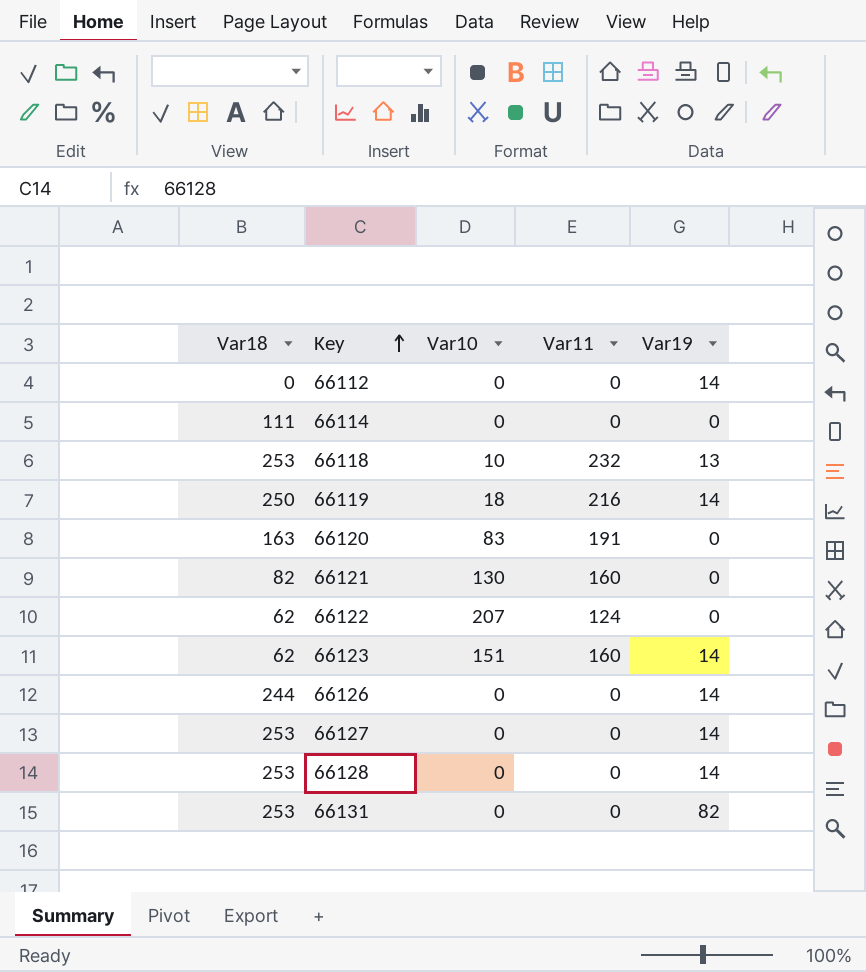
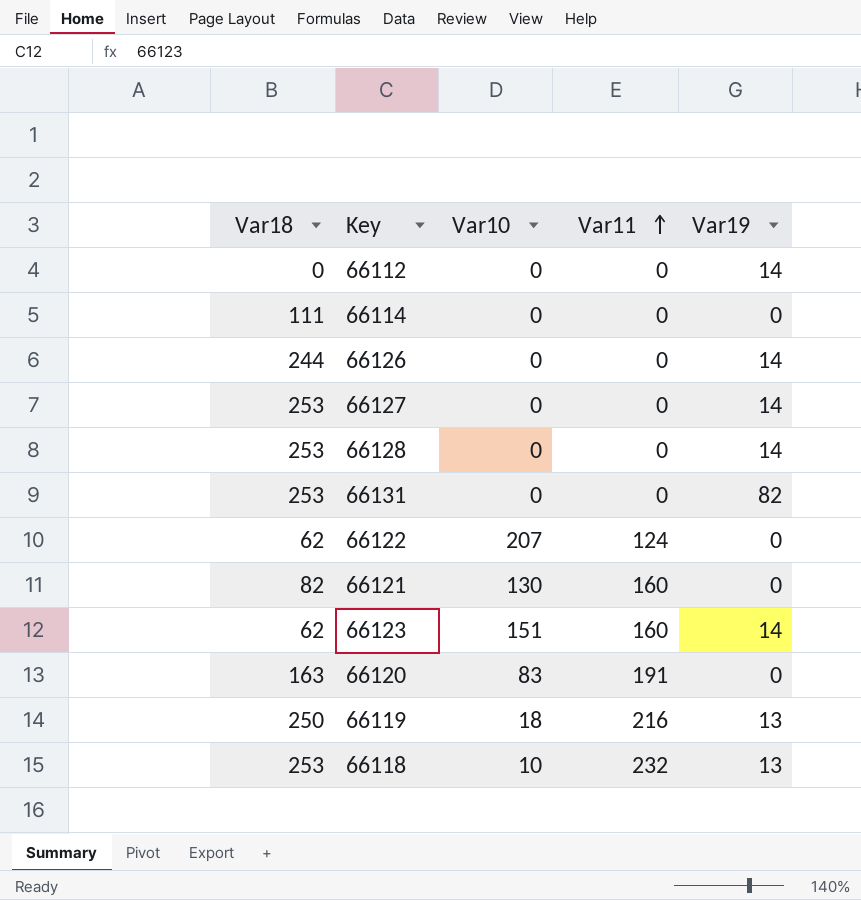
row order: Key ascending -> Var11 ascending
66119 | Var19: 14 -> 13

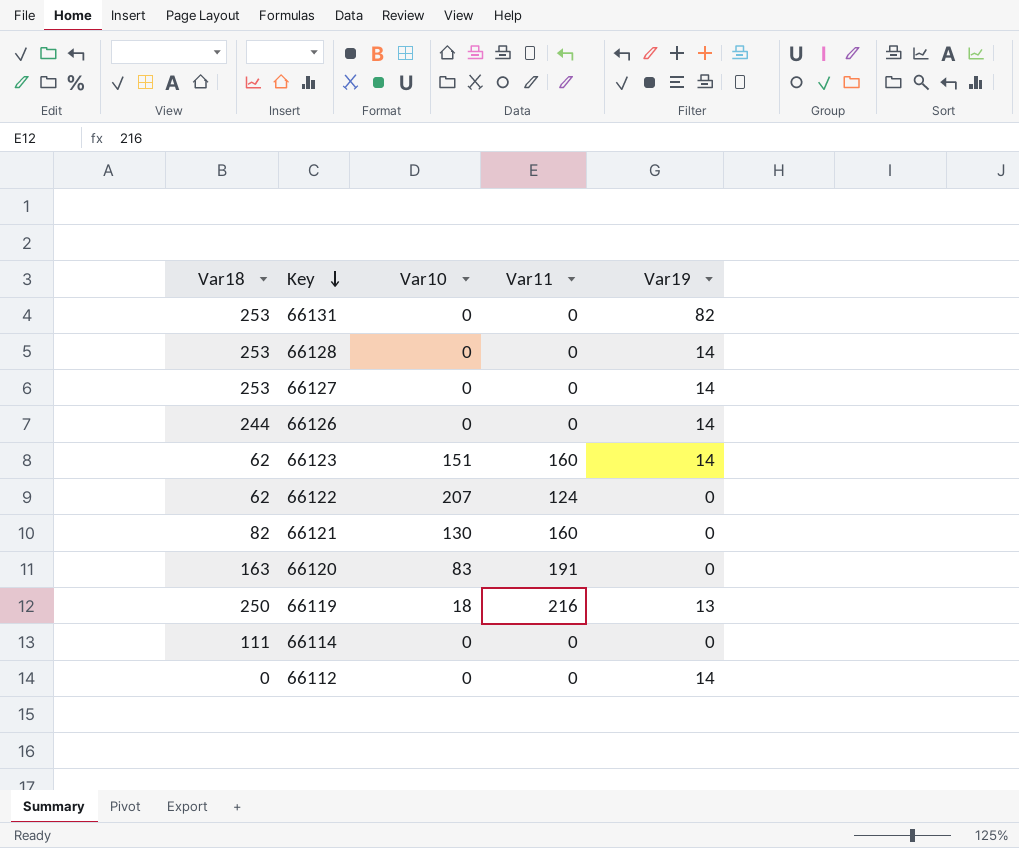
row order: Var11 ascending -> Key descending
row 66118: 253 | 10 | 232 | 13 -> none

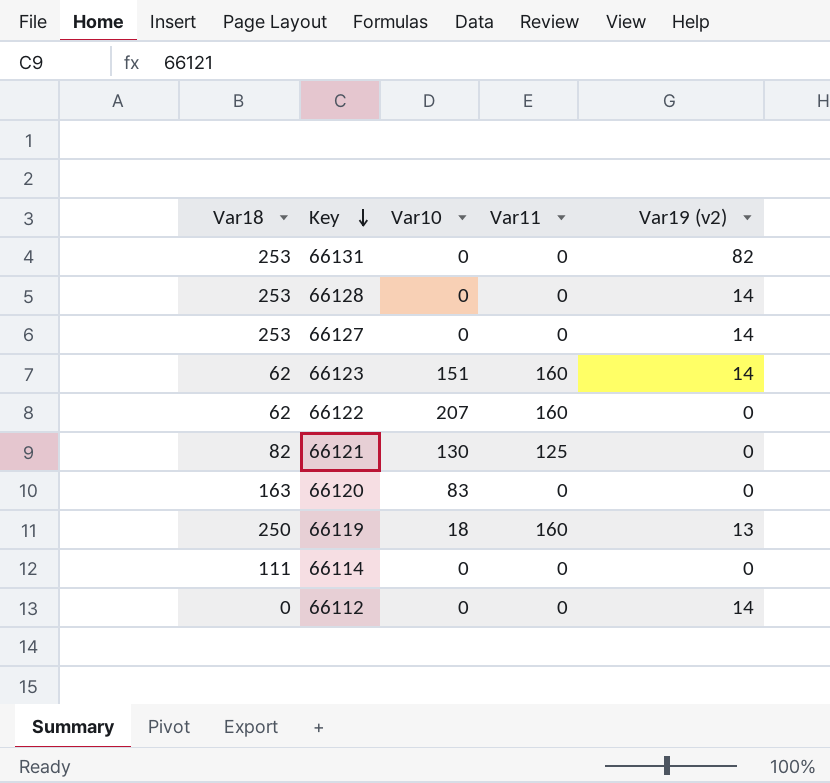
column name: Var19 -> Var19 (v2)
row 66126: 244 | 0 | 0 | 14 -> none
66122 | Var11: 124 -> 160
66121 | Var11: 160 -> 125
66120 | Var11: 191 -> 0
66119 | Var11: 216 -> 160

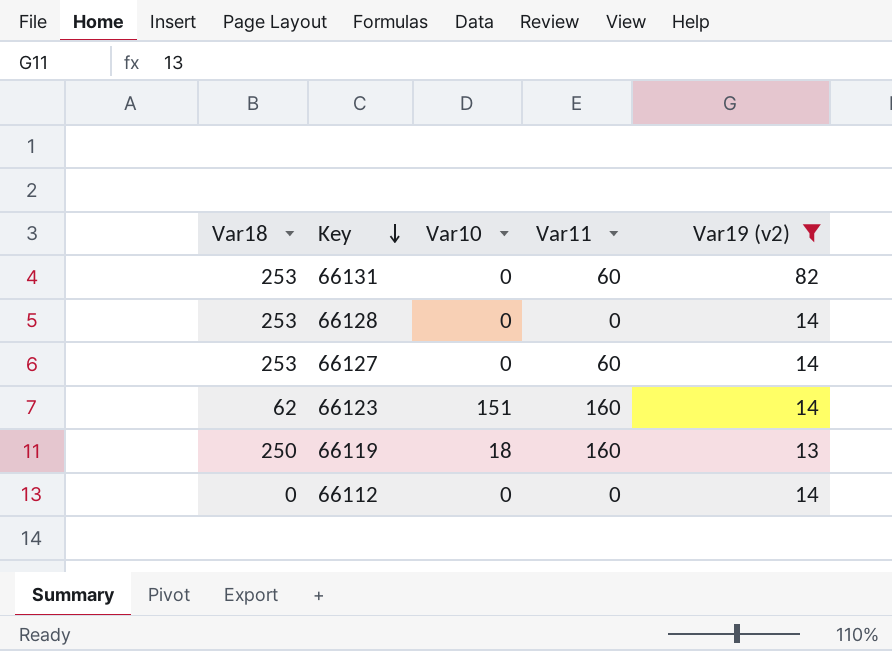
filter: none -> Var19 (v2) != 0
66131 | Var11: 0 -> 60
66127 | Var11: 0 -> 60

